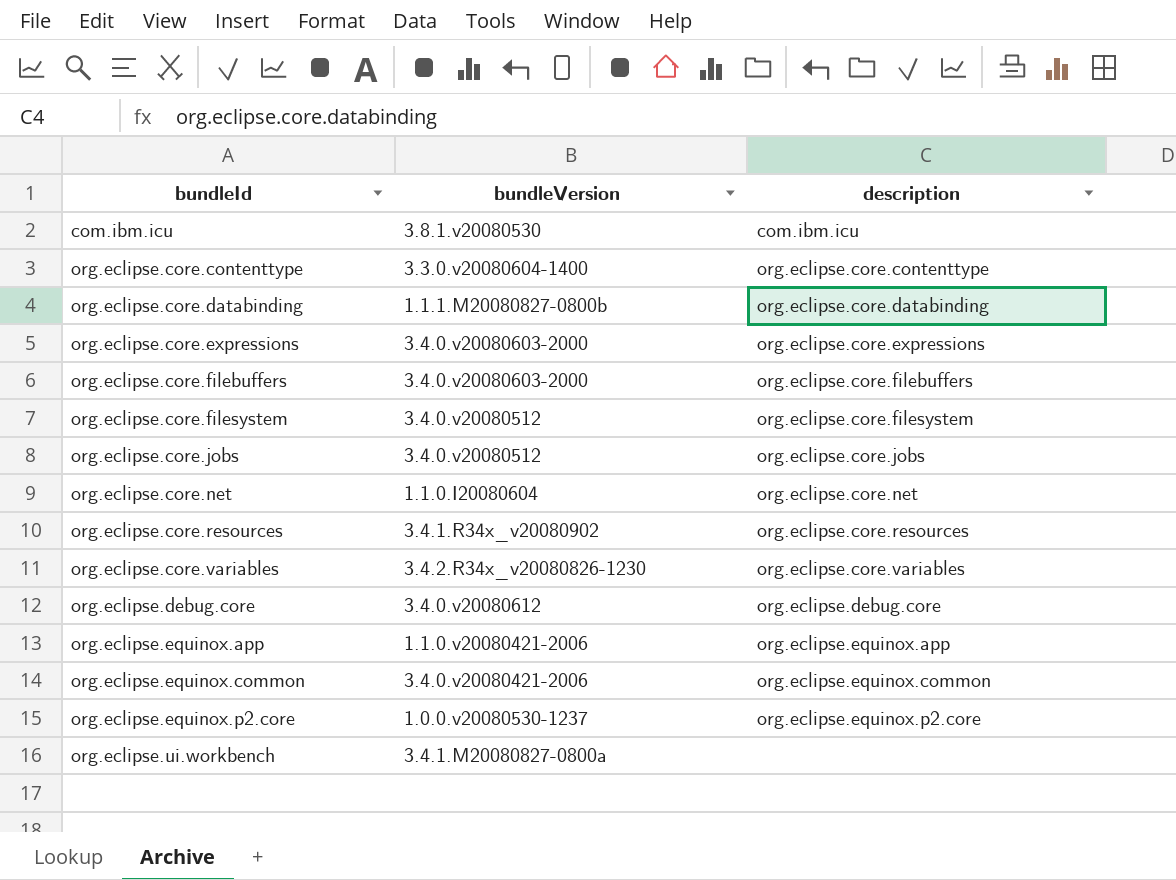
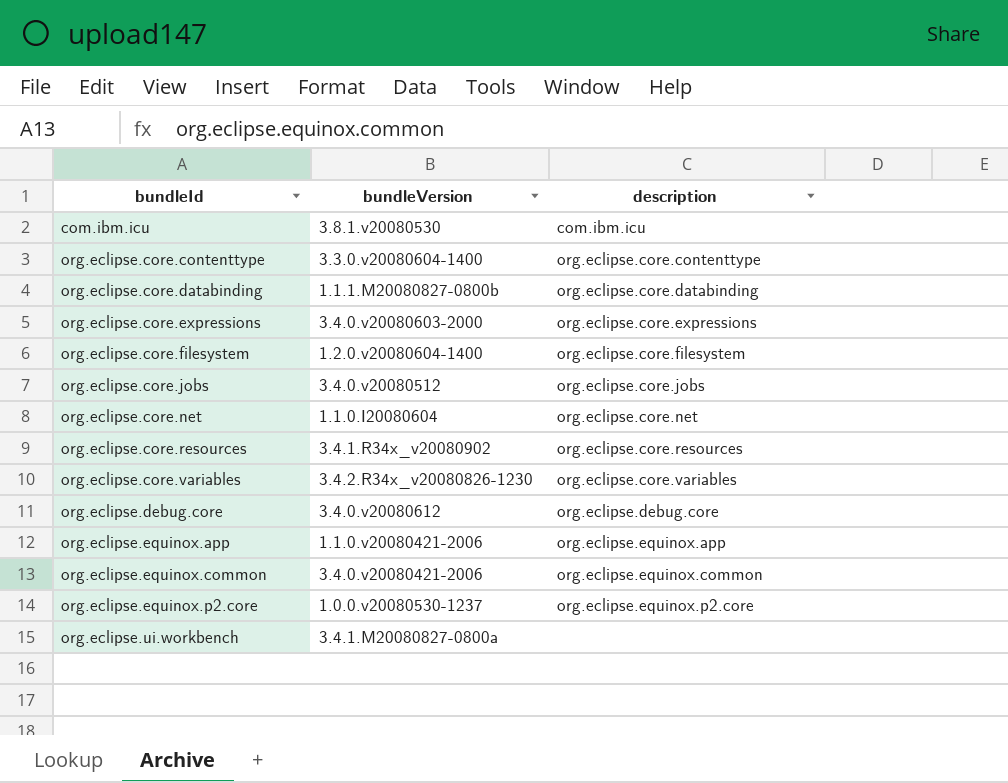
row org.eclipse.core.filebuffers: 3.4.0.v20080603-2000 | org.eclipse.core.filebuffers -> none
org.eclipse.core.filesystem | bundleVersion: 3.4.0.v20080512 -> 1.2.0.v20080604-1400

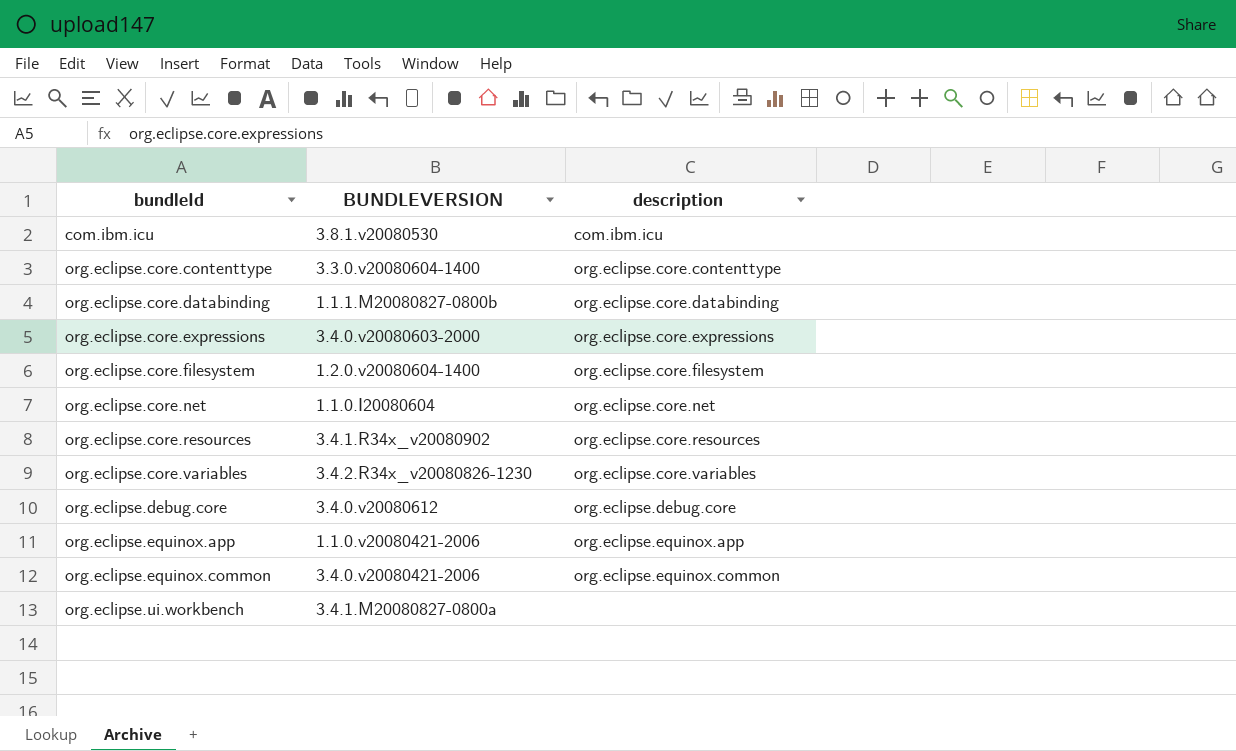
column name: bundleVersion -> BUNDLEVERSION
row org.eclipse.core.jobs: 3.4.0.v20080512 | org.eclipse.core.jobs -> none
row org.eclipse.equinox.p2.core: 1.0.0.v20080530-1237 | org.eclipse.equinox.p2.core -> none

